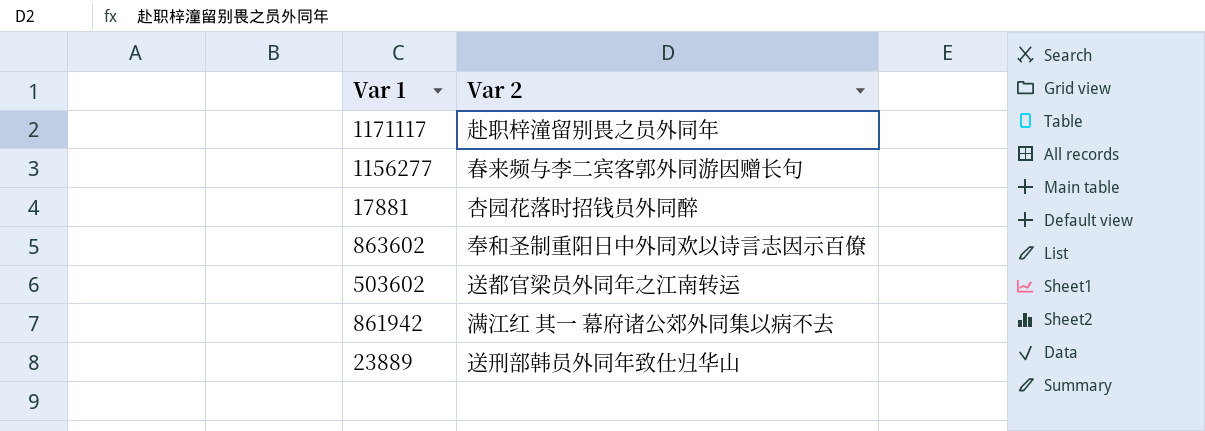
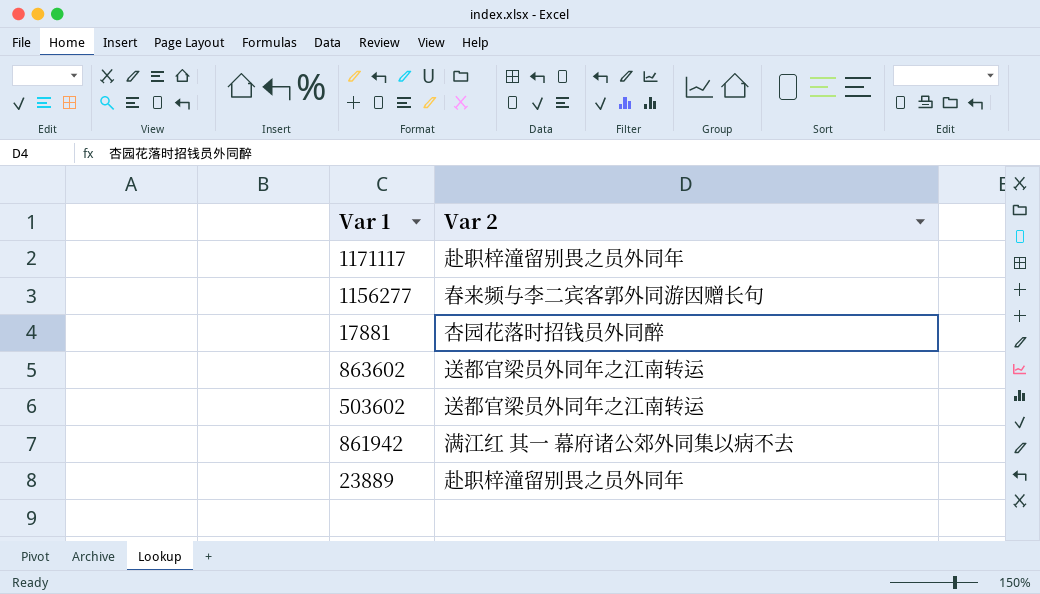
863602 | Var 2: 奉和圣制重阳日中外同欢以诗言志因示百僚 -> 送都官梁员外同年之江南转运
23889 | Var 2: 送刑部韩员外同年致仕归华山 -> 赴职梓潼留别畏之员外同年

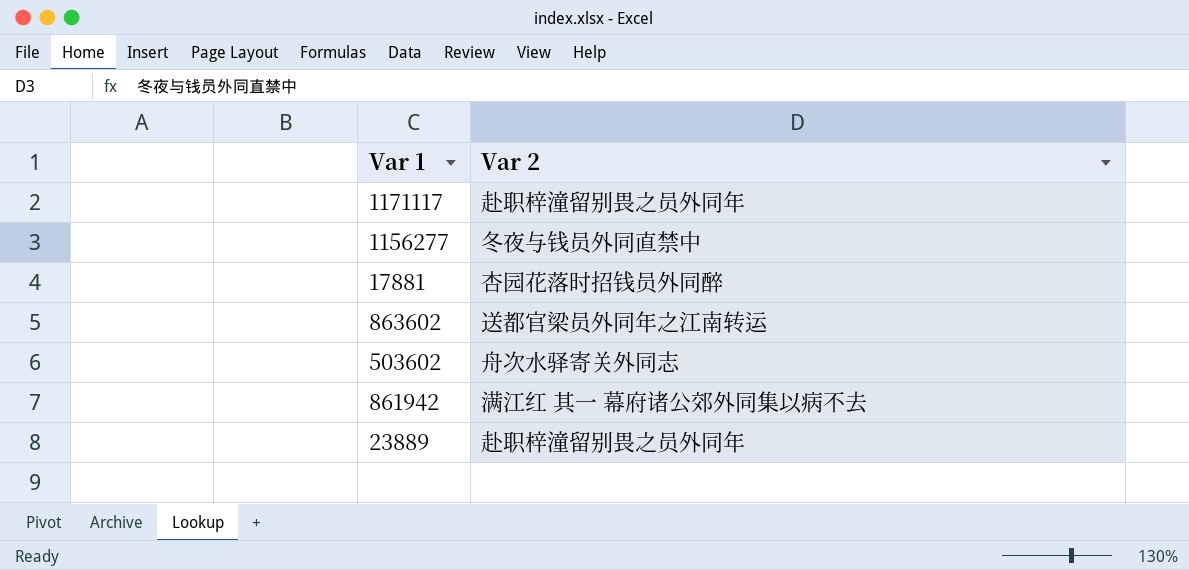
1156277 | Var 2: 春来频与李二宾客郭外同游因赠长句 -> 冬夜与钱员外同直禁中
503602 | Var 2: 送都官梁员外同年之江南转运 -> 舟次水驿寄关外同志

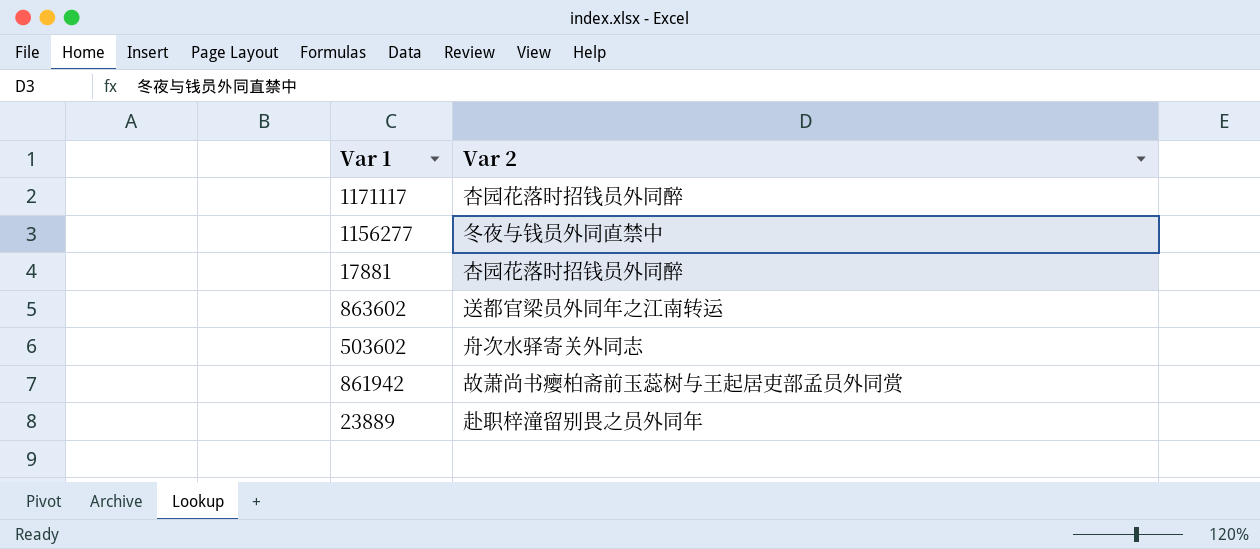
1171117 | Var 2: 赴职梓潼留别畏之员外同年 -> 杏园花落时招钱员外同醉
861942 | Var 2: 满江红 其一 幕府诸公郊外同集以病不去 -> 故萧尚书瘿柏斋前玉蕊树与王起居吏部孟员外同赏

